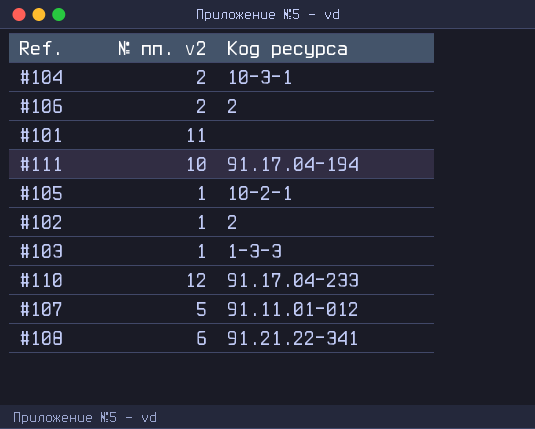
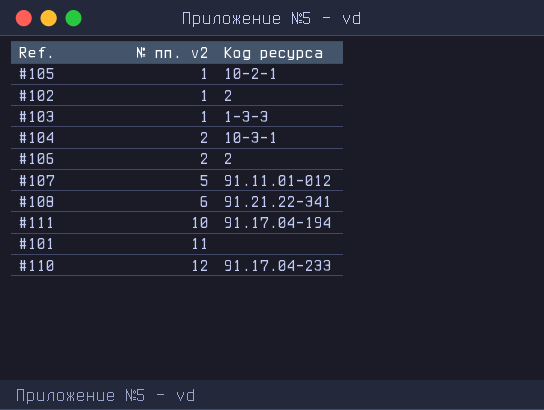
row order: none -> № пп. v2 ascending

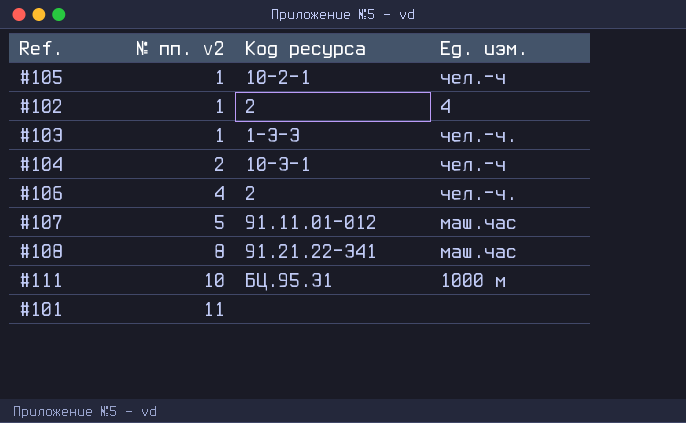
column Ед. изм. | position: none -> 4
row #110: 12 | 91.17.04-233 -> none
#106 | № пп. v2: 2 -> 4
#108 | № пп. v2: 6 -> 8
#111 | Код ресурса: 91.17.04-194 -> БЦ.95.31

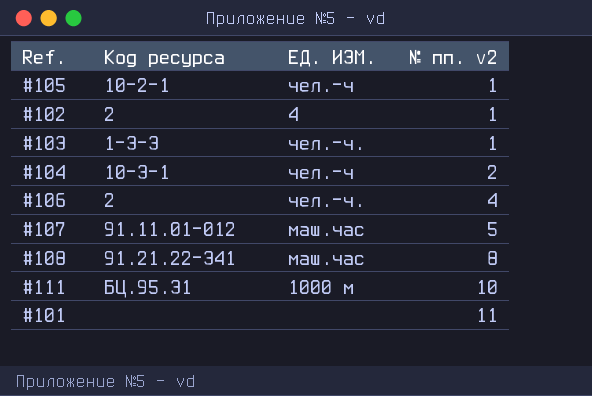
column name: Ед. изм. -> ЕД. ИЗМ.
column № пп. v2 | position: 2 -> 4

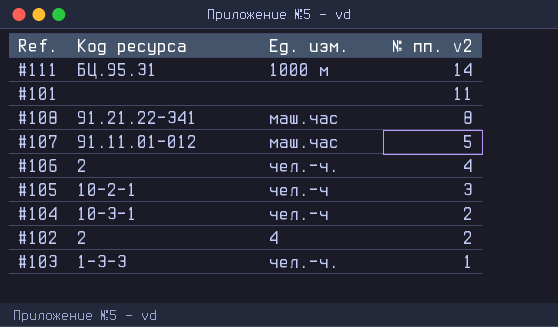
row order: № пп. v2 ascending -> № пп. v2 descending
column name: ЕД. ИЗМ. -> Ед. изм.
#111 | № пп. v2: 10 -> 14
#105 | № пп. v2: 1 -> 3
#102 | № пп. v2: 1 -> 2

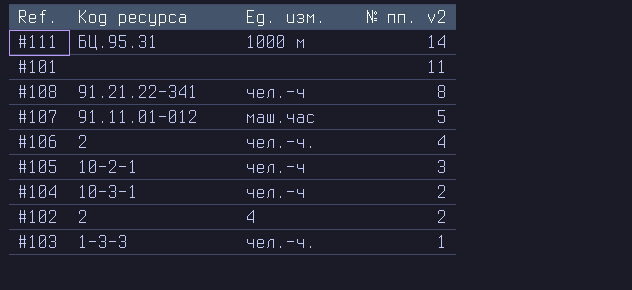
#108 | Ед. изм.: маш.час -> чел.-ч

